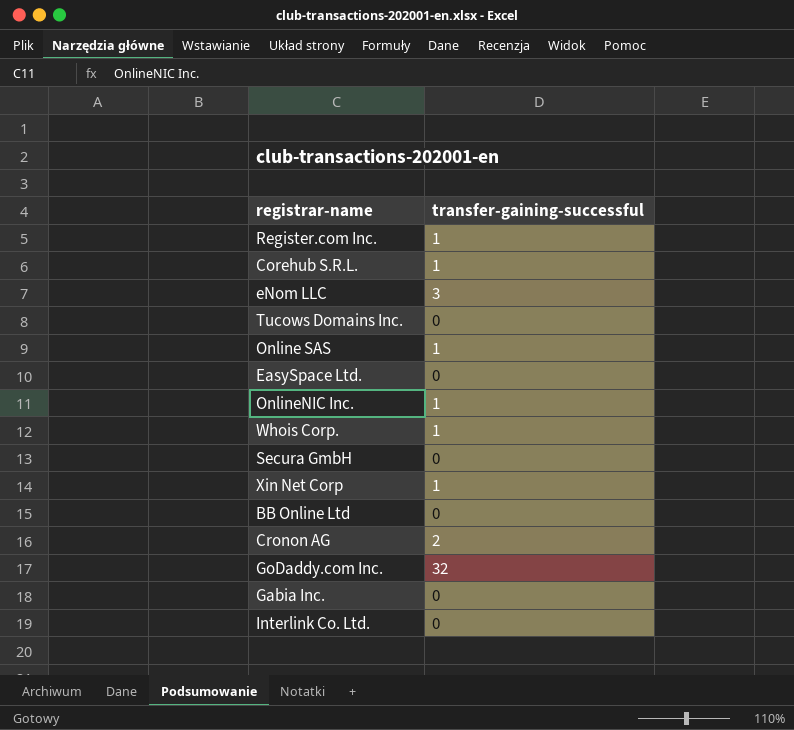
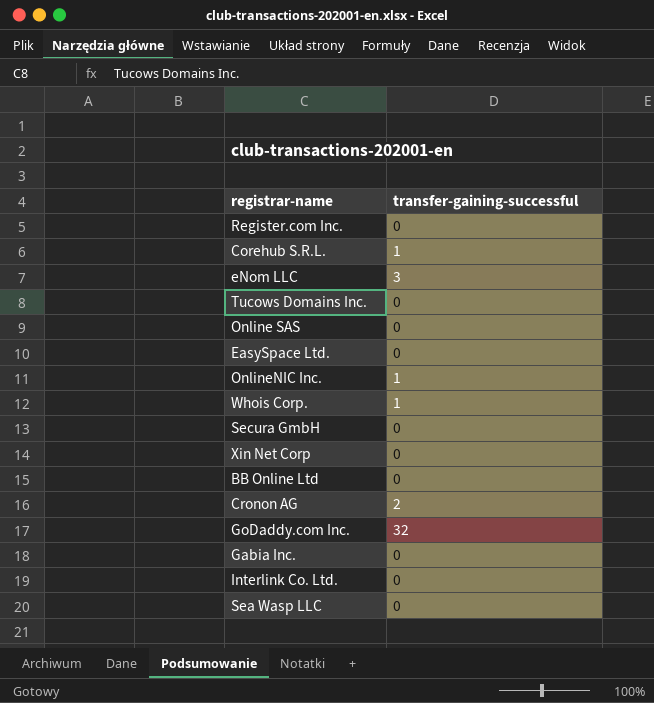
Register.com Inc. | transfer-gaining-successful: 1 -> 0
Online SAS | transfer-gaining-successful: 1 -> 0
Xin Net Corp | transfer-gaining-successful: 1 -> 0
row Sea Wasp LLC: none -> 0

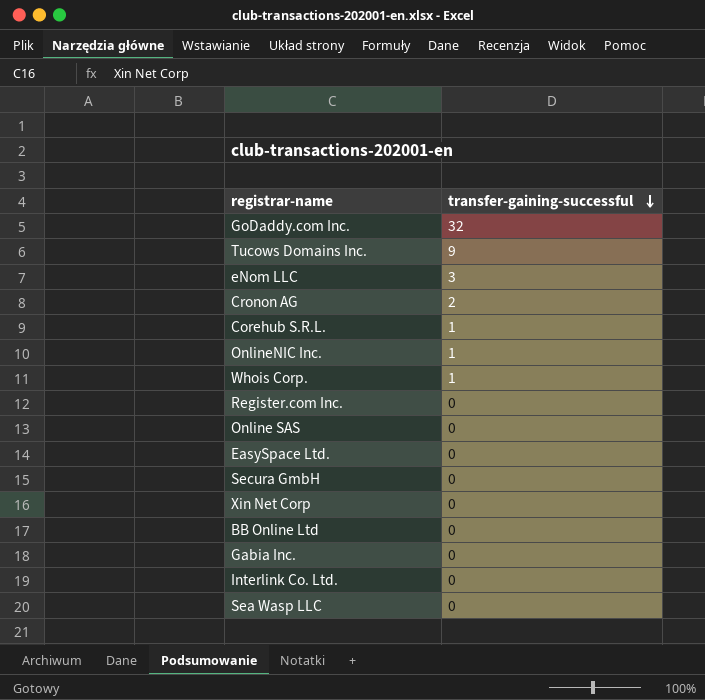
row order: none -> transfer-gaining-successful descending
Tucows Domains Inc. | transfer-gaining-successful: 0 -> 9

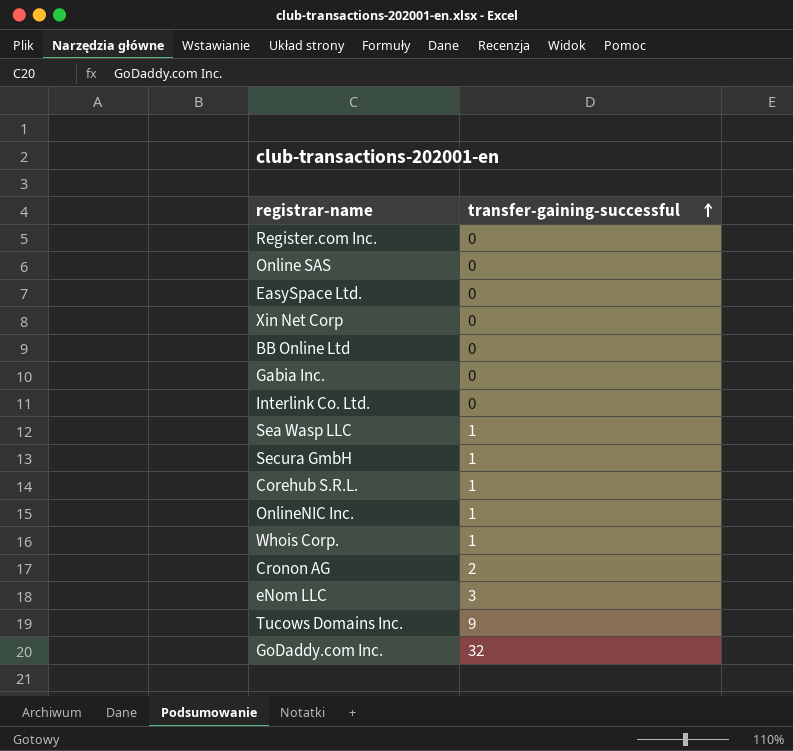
row order: transfer-gaining-successful descending -> transfer-gaining-successful ascending
Sea Wasp LLC | transfer-gaining-successful: 0 -> 1
Secura GmbH | transfer-gaining-successful: 0 -> 1

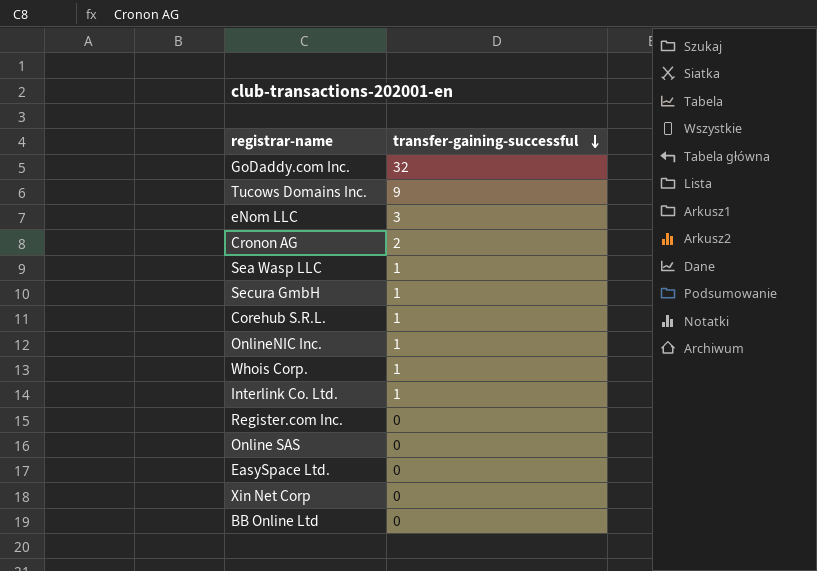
row order: transfer-gaining-successful ascending -> transfer-gaining-successful descending
row Gabia Inc.: 0 -> none
Interlink Co. Ltd. | transfer-gaining-successful: 0 -> 1

